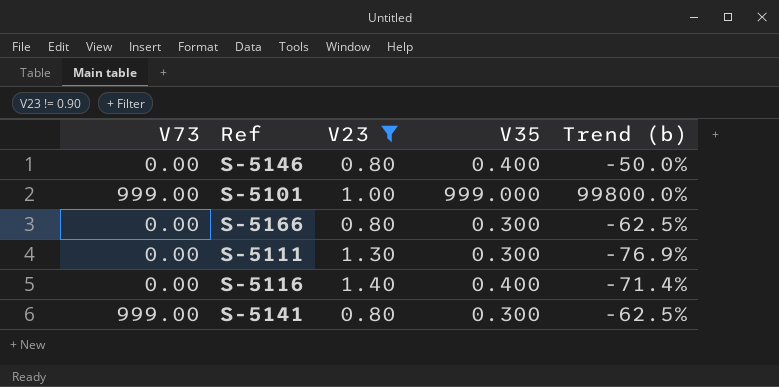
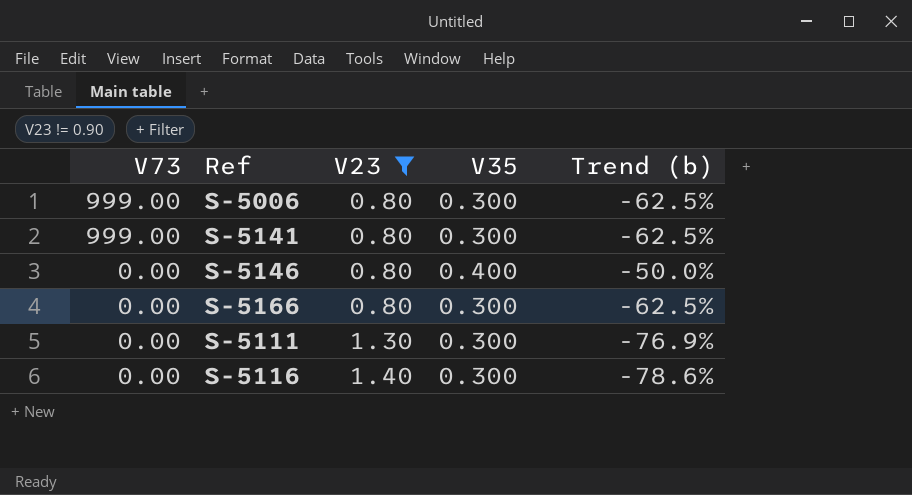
row order: none -> V73 descending
row S-5101: 999.00 | 1.00 | 999.000 | 99800.0% -> none
row S-5006: none -> 999.00 | 0.80 | 0.300 | -62.5%
S-5116 | V35: 0.400 -> 0.300
S-5116 | Trend (b): -71.4% -> -78.6%

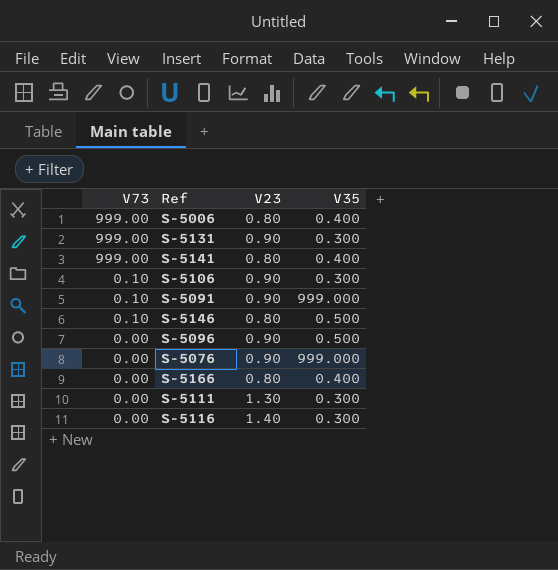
filter: V23 != 0.90 -> none
column Trend (b) | formula: ([V35] - [V23]) / [V23] -> none
S-5006 | V35: 0.300 -> 0.400
S-5141 | V35: 0.300 -> 0.400
S-5146 | V73: 0.00 -> 0.10
S-5146 | V35: 0.400 -> 0.500
S-5166 | V35: 0.300 -> 0.400

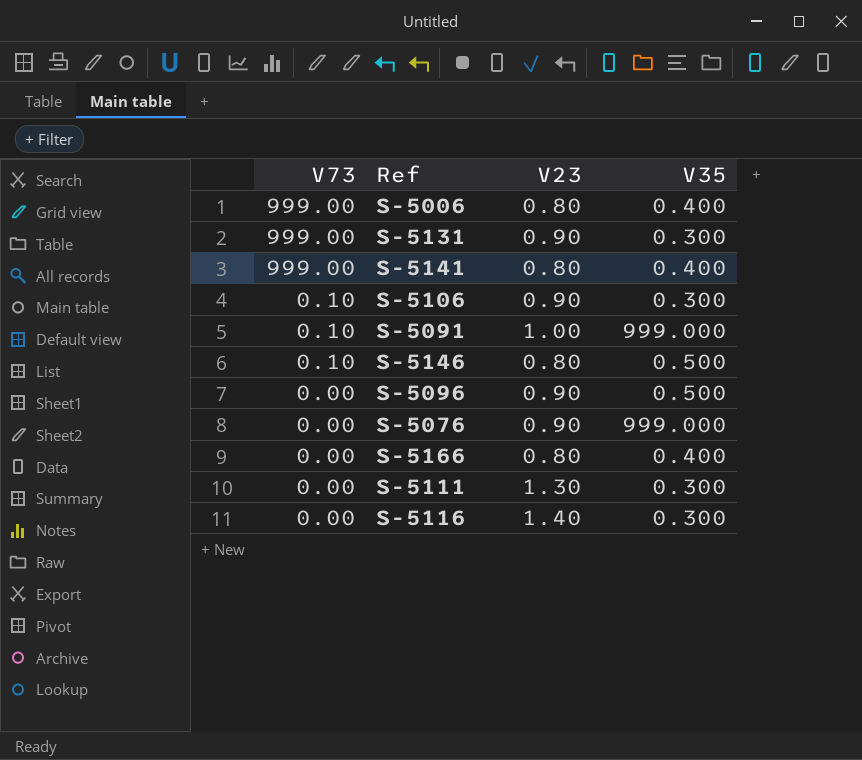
S-5091 | V23: 0.90 -> 1.00

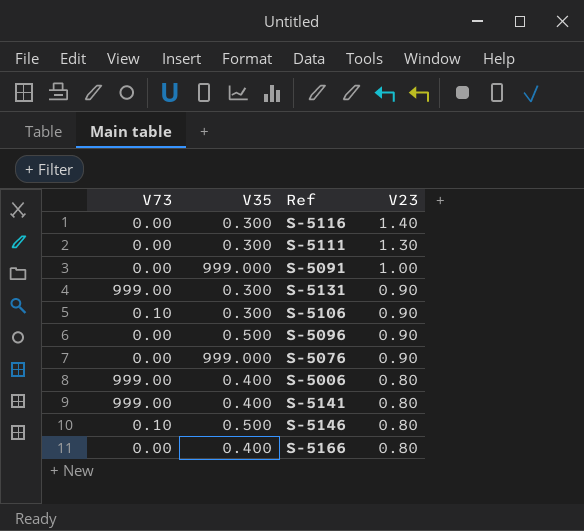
row order: V73 descending -> V23 descending
column V35 | position: 4 -> 2
S-5091 | V73: 0.10 -> 0.00

